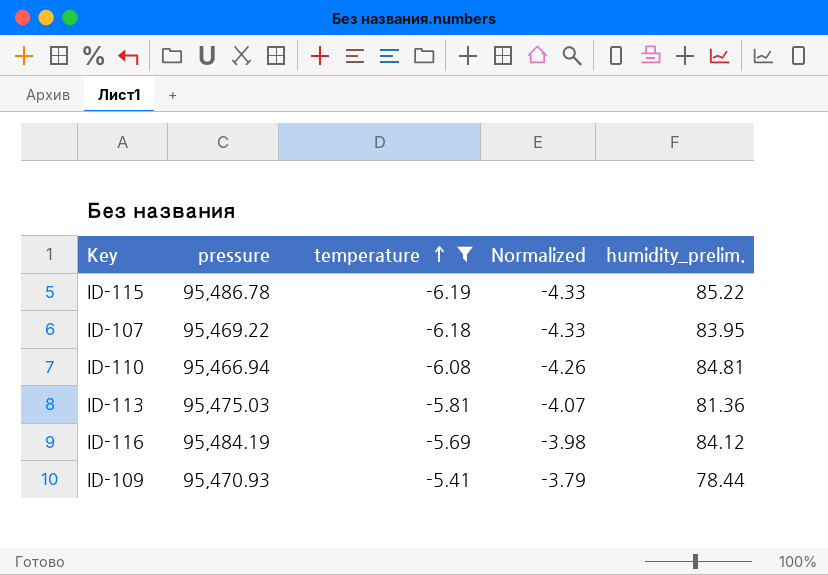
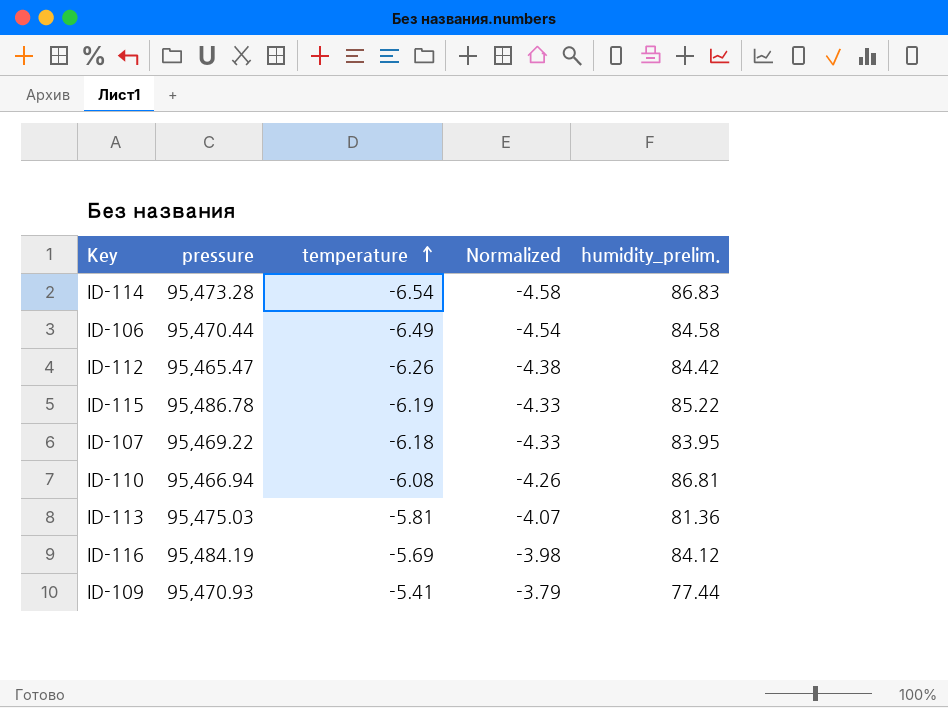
filter: temperature >= -6.19 -> none
ID-110 | humidity_prelim.: 84.81 -> 86.81
ID-109 | humidity_prelim.: 78.44 -> 77.44

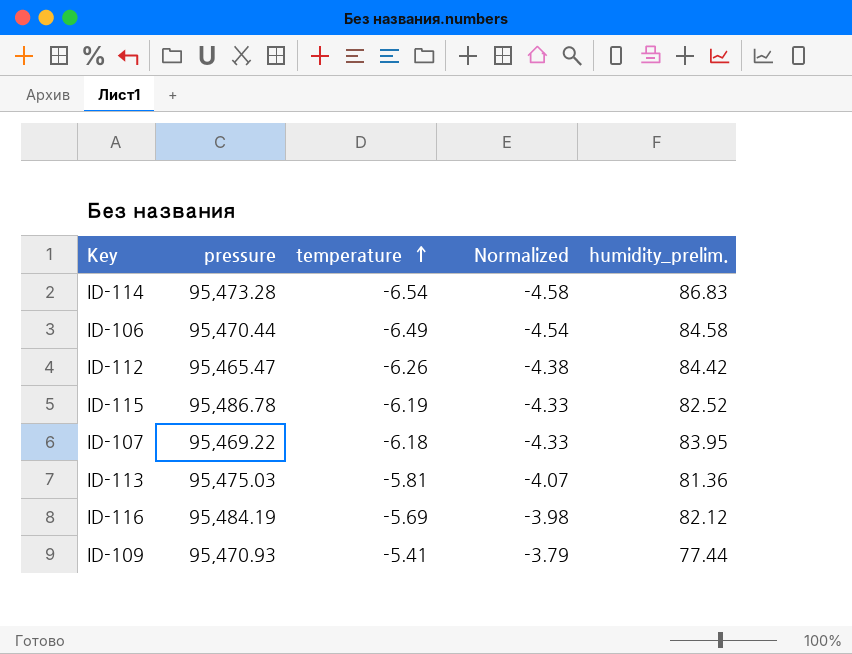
row ID-110: 95,466.94 | -6.08 | -4.26 | 86.81 -> none
ID-115 | humidity_prelim.: 85.22 -> 82.52
ID-116 | humidity_prelim.: 84.12 -> 82.12

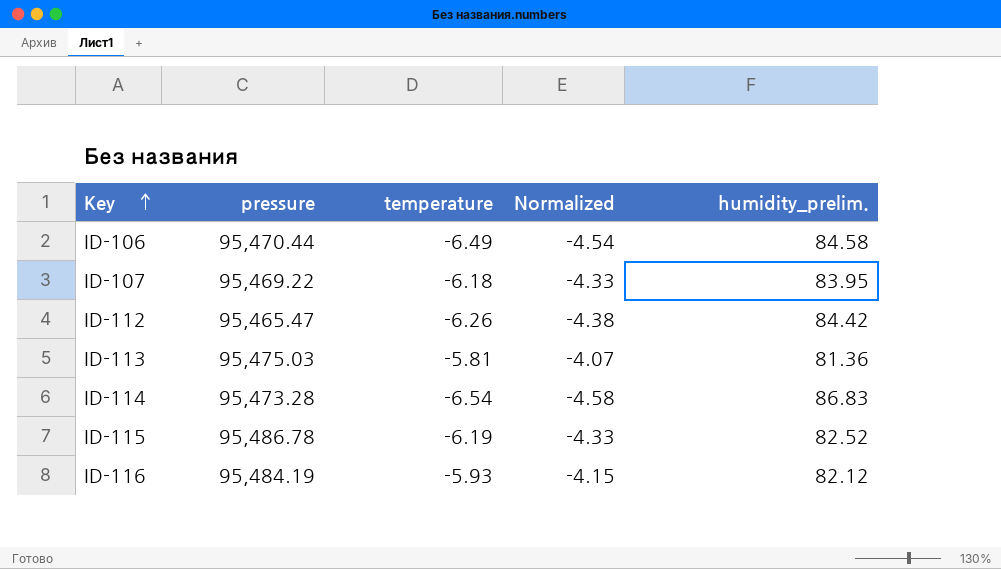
row order: temperature ascending -> Key ascending
row ID-109: 95,470.93 | -5.41 | -3.79 | 77.44 -> none
ID-116 | temperature: -5.69 -> -5.93
ID-116 | Normalized: -3.98 -> -4.15

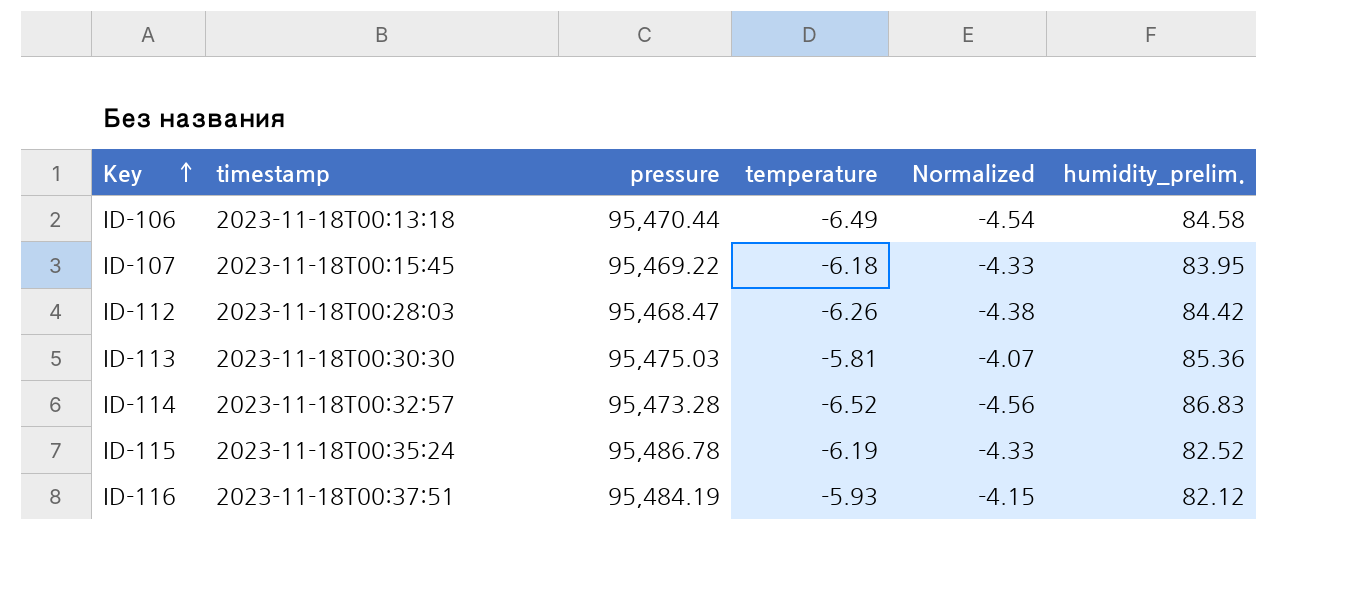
column timestamp | position: none -> 2
ID-112 | pressure: 95,465.47 -> 95,468.47
ID-113 | humidity_prelim.: 81.36 -> 85.36
ID-114 | temperature: -6.54 -> -6.52
ID-114 | Normalized: -4.58 -> -4.56

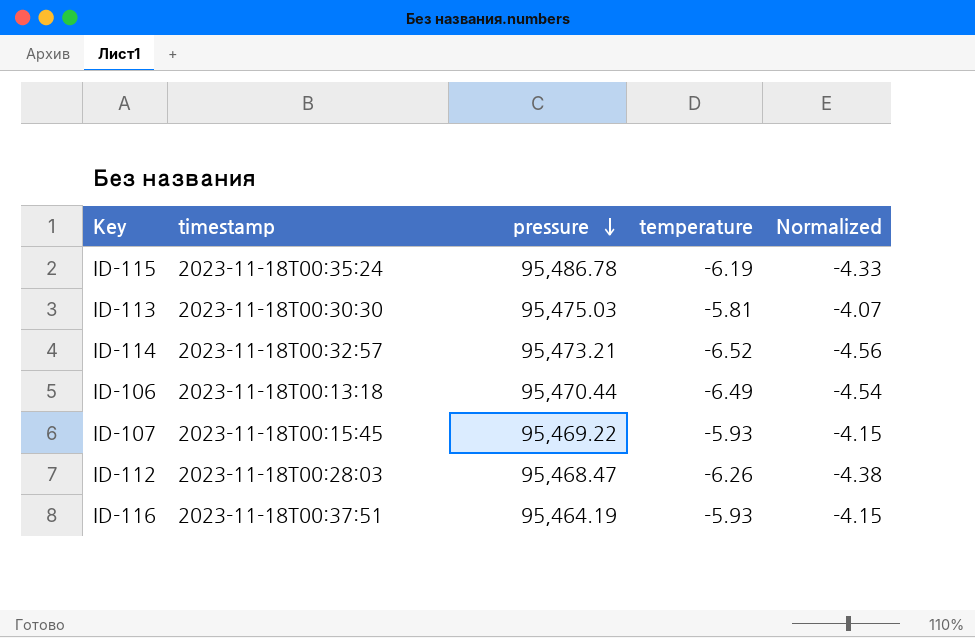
row order: Key ascending -> pressure descending
column humidity_prelim. | position: 6 -> none
ID-114 | pressure: 95,473.28 -> 95,473.21
ID-107 | temperature: -6.18 -> -5.93
ID-107 | Normalized: -4.33 -> -4.15
ID-116 | pressure: 95,484.19 -> 95,464.19

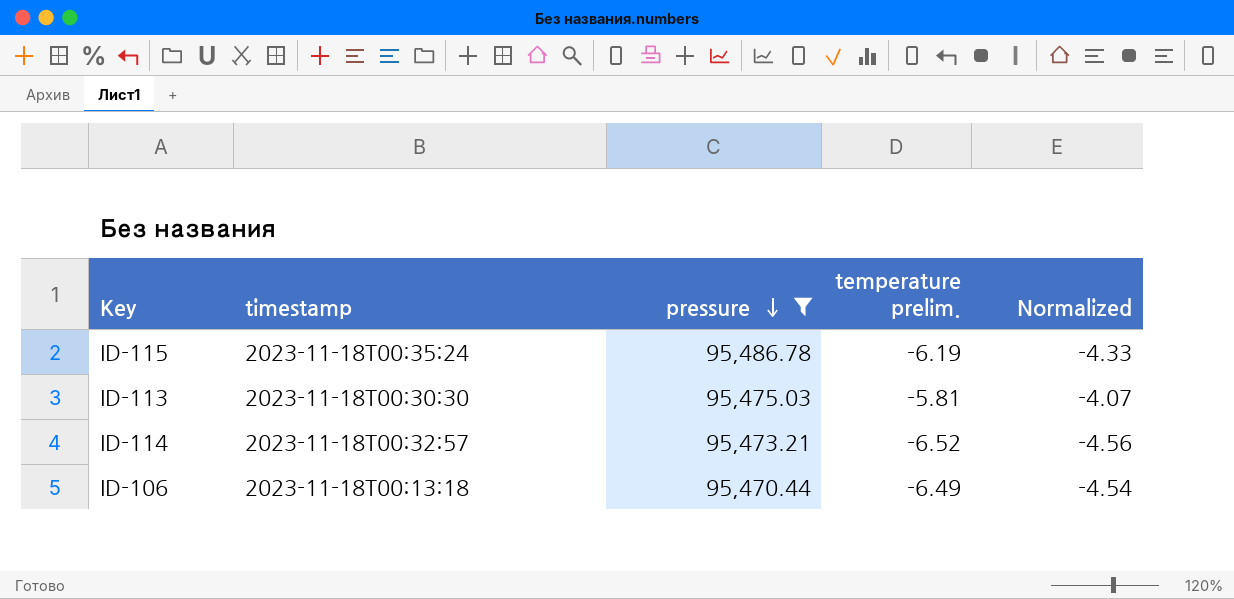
filter: none -> pressure >= 95,470.44
column name: temperature -> temperature prelim.

